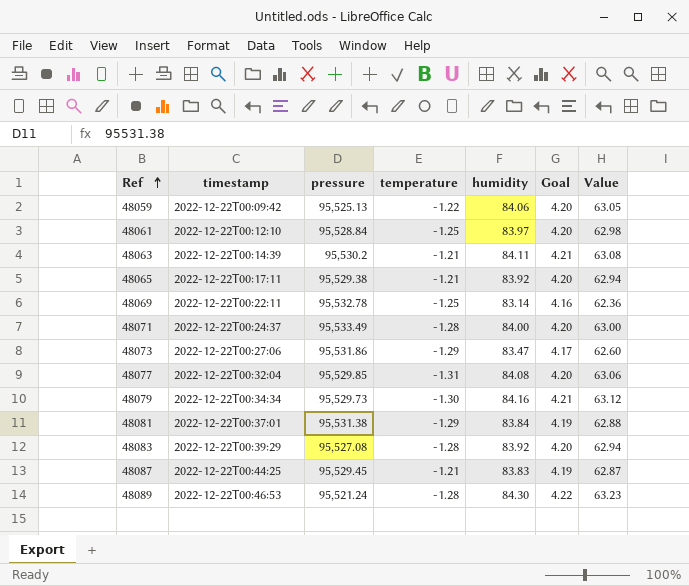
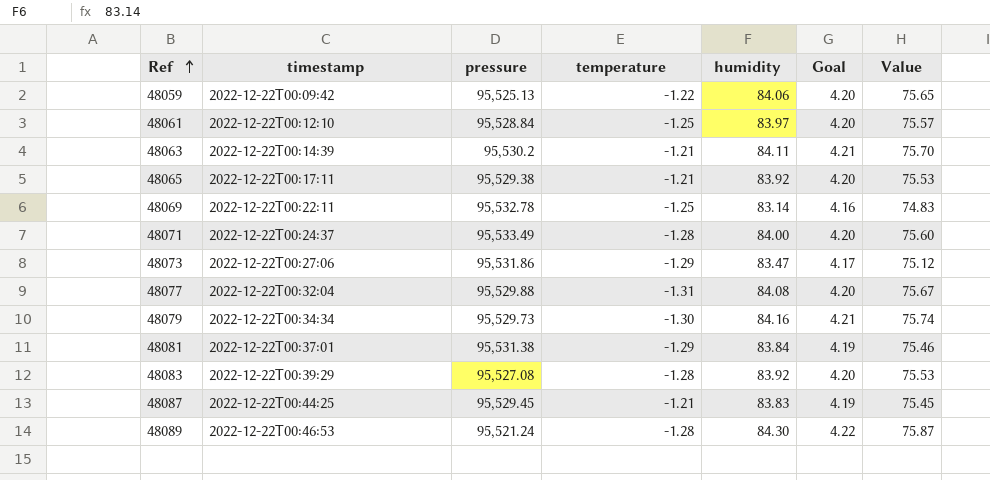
column Value | formula: [humidity] * 0.75 -> [humidity] * 0.9
48077 | pressure: 95,529.85 -> 95,529.88

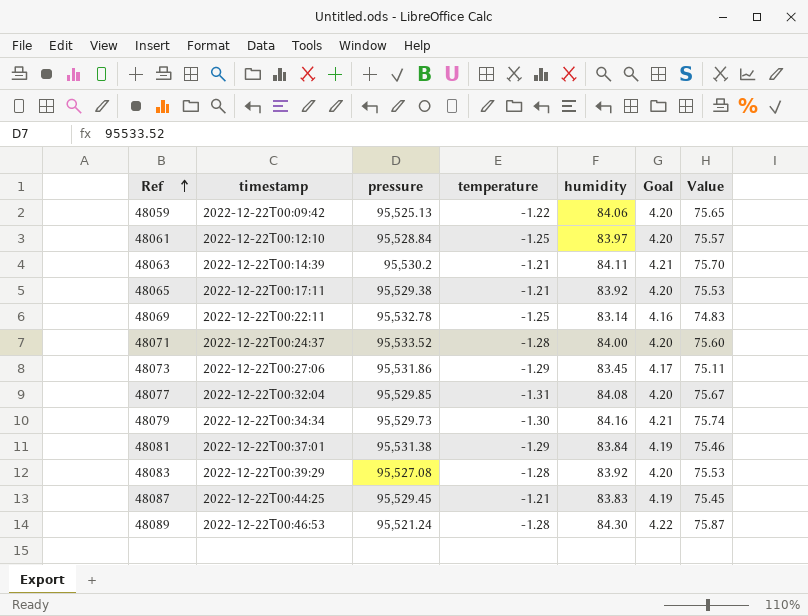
48071 | pressure: 95,533.49 -> 95,533.52
48073 | humidity: 83.47 -> 83.45
48073 | Value: 75.12 -> 75.11
48077 | pressure: 95,529.88 -> 95,529.85

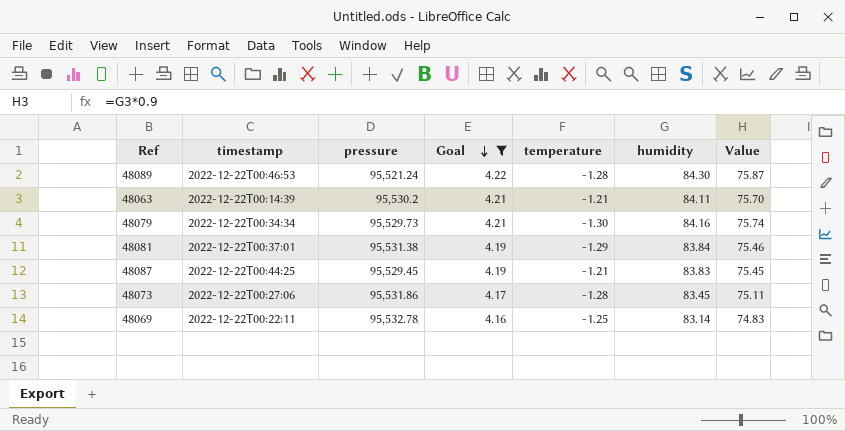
filter: none -> Goal != 4.20
row order: Ref ascending -> Goal descending
column Goal | position: 6 -> 4
48073 | temperature: -1.29 -> -1.28

